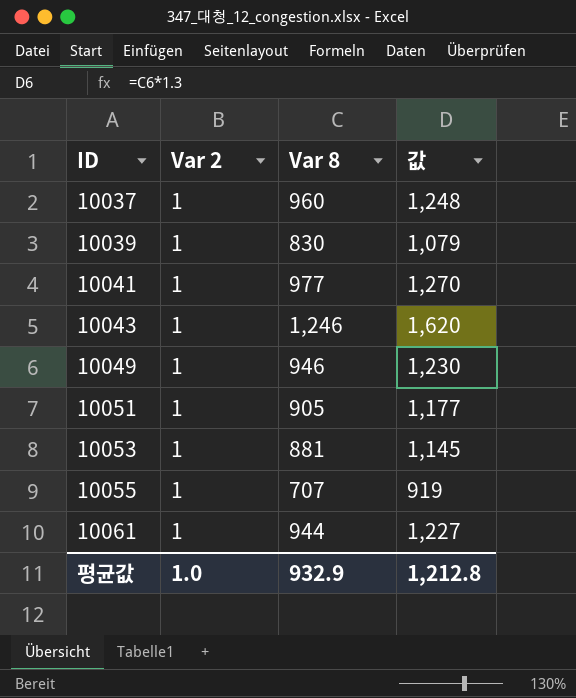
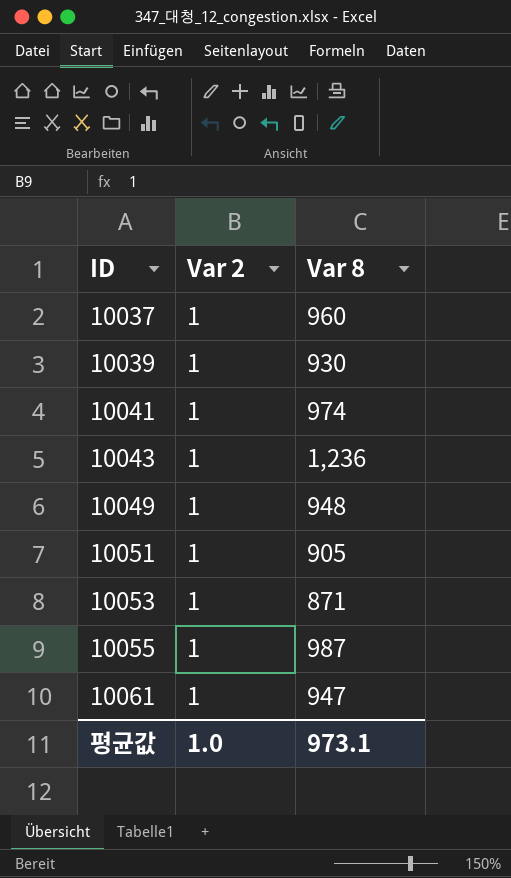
column 값 | formula: [Var 8] * 1.3 -> none
10039 | Var 8: 830 -> 930
10041 | Var 8: 977 -> 974
10043 | Var 8: 1,246 -> 1,236
10049 | Var 8: 946 -> 948
10053 | Var 8: 881 -> 871
10055 | Var 8: 707 -> 987
10061 | Var 8: 944 -> 947
평균값 | Var 8: 932.9 -> 973.1

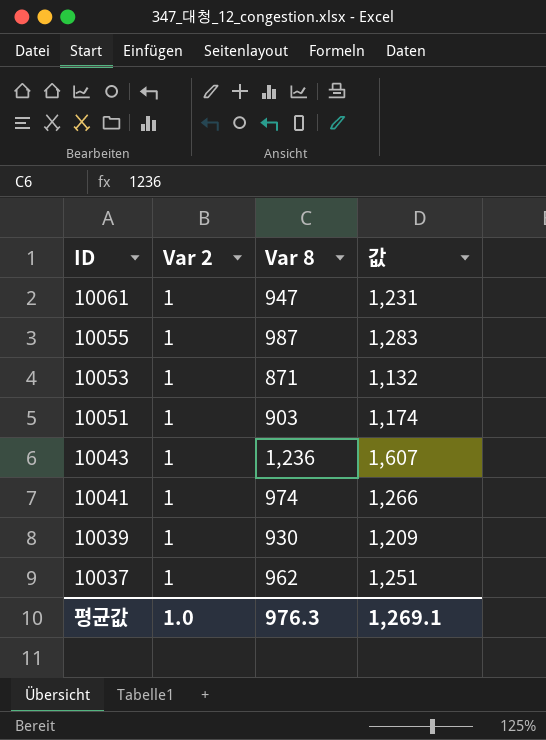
row order: ID ascending -> ID descending
column 값 | formula: none -> [Var 8] * 1.3
row 10049: 1 | 948 -> none
10051 | Var 8: 905 -> 903
10037 | Var 8: 960 -> 962
평균값 | Var 8: 973.1 -> 976.3

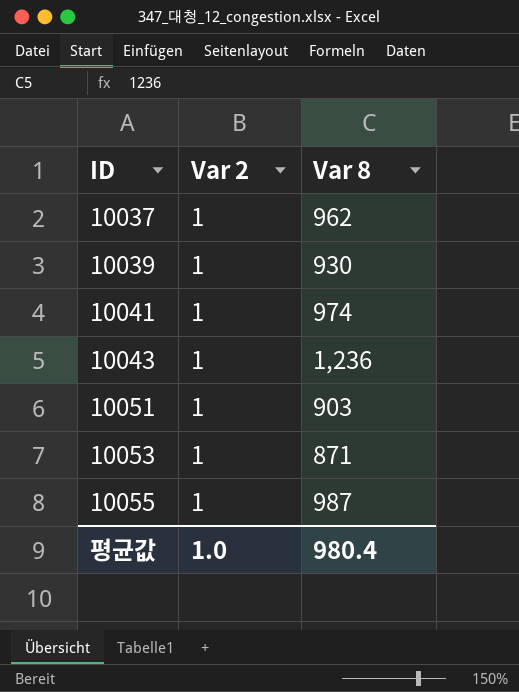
row order: ID descending -> ID ascending
column 값 | formula: [Var 8] * 1.3 -> none
row 10061: 1 | 947 | 1,231 -> none
평균값 | Var 8: 976.3 -> 980.4

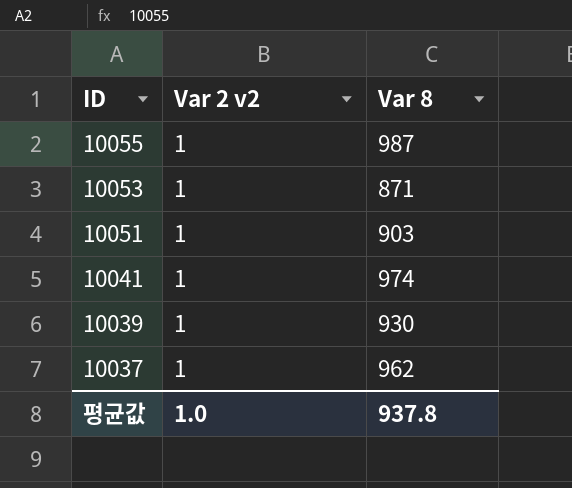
row order: ID ascending -> ID descending
column name: Var 2 -> Var 2 v2
row 10043: 1 | 1,236 -> none
평균값 | Var 8: 980.4 -> 937.8

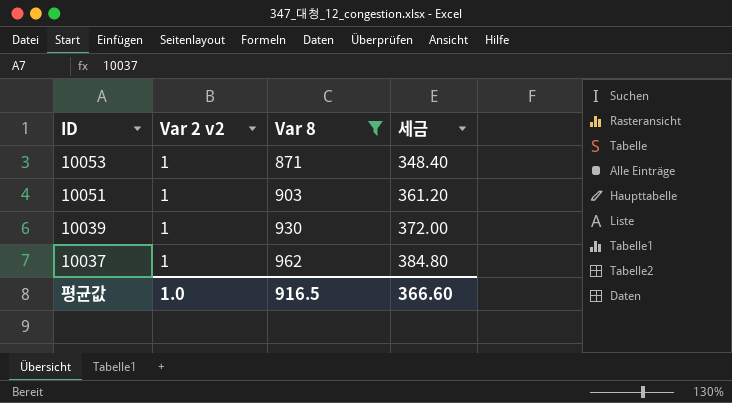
filter: none -> Var 8 <= 962
column 세금 | formula: none -> [Var 8] * 0.4
평균값 | Var 8: 937.8 -> 916.5

